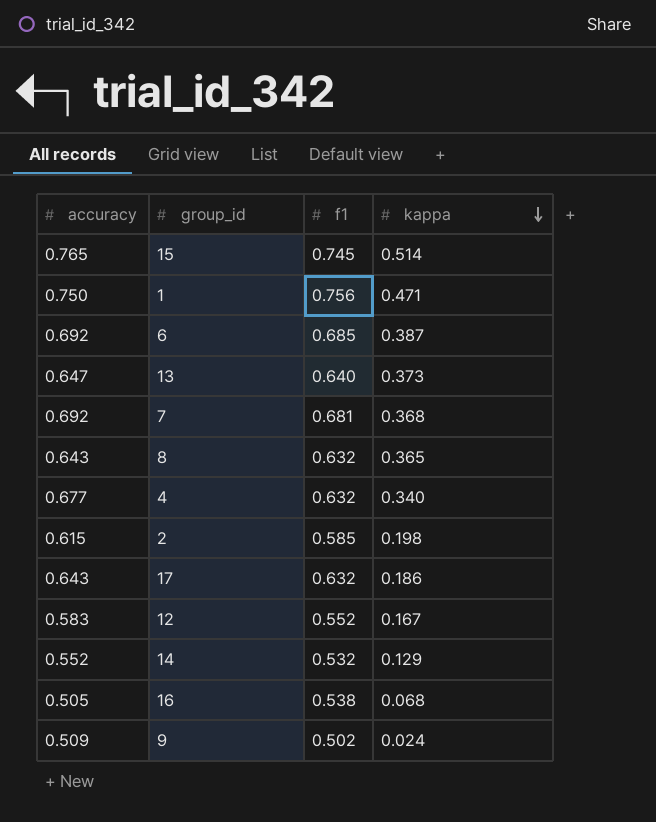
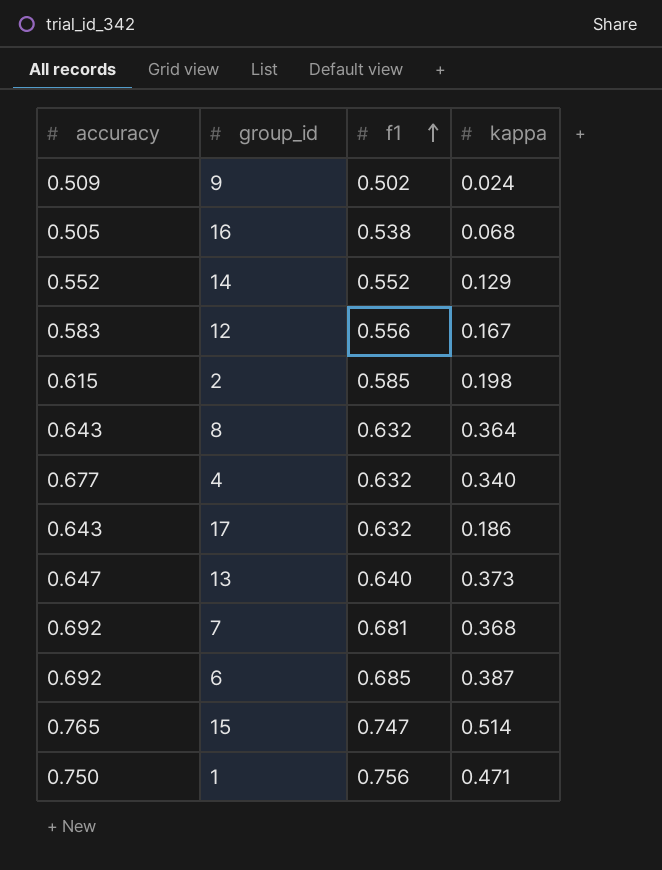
row order: kappa descending -> f1 ascending
14 | f1: 0.532 -> 0.552
12 | f1: 0.552 -> 0.556
8 | kappa: 0.365 -> 0.364
15 | f1: 0.745 -> 0.747

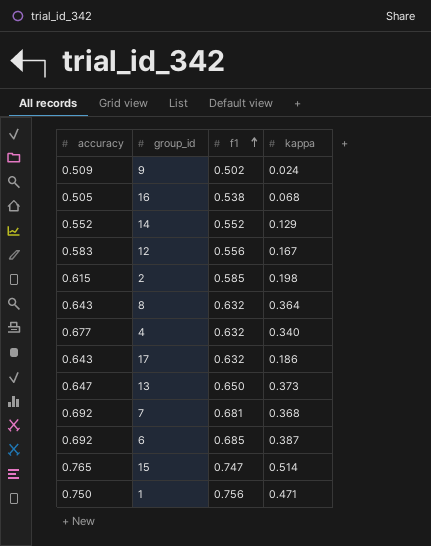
13 | f1: 0.640 -> 0.650

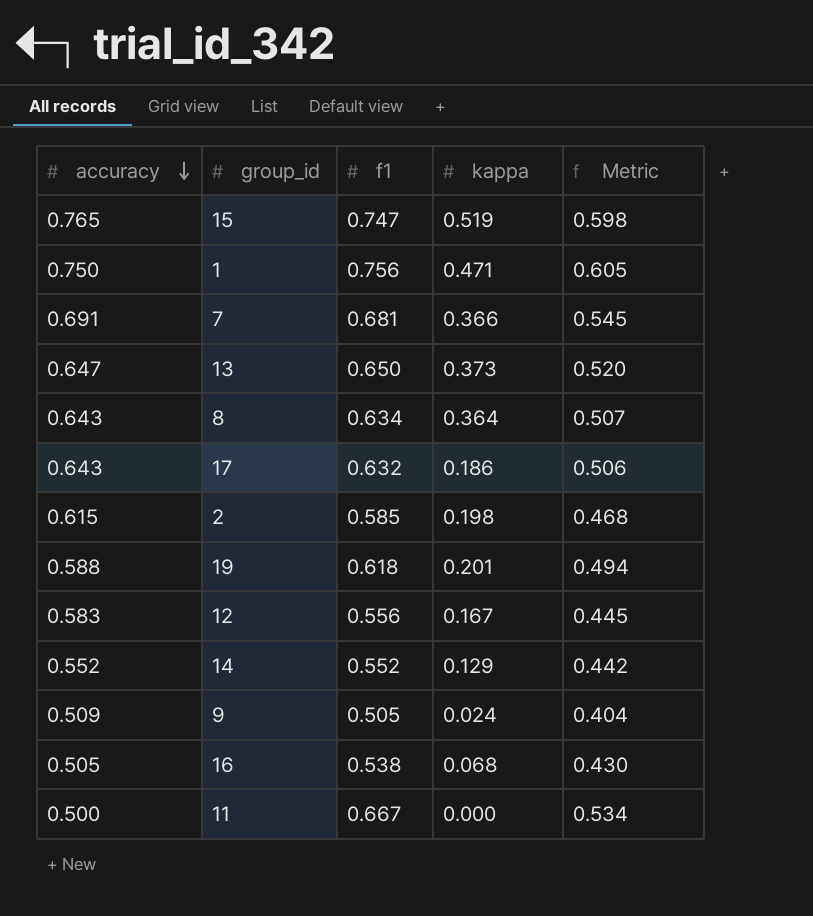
row order: f1 ascending -> accuracy descending
column Metric | formula: none -> [f1] * 0.8
row 4: 0.677 | 0.632 | 0.340 -> none
row 6: 0.692 | 0.685 | 0.387 -> none
15 | kappa: 0.514 -> 0.519
7 | accuracy: 0.692 -> 0.691
7 | kappa: 0.368 -> 0.366
8 | f1: 0.632 -> 0.634
row 19: none -> 0.588 | 0.618 | 0.201 | 0.494
9 | f1: 0.502 -> 0.505
row 11: none -> 0.500 | 0.667 | 0.000 | 0.534

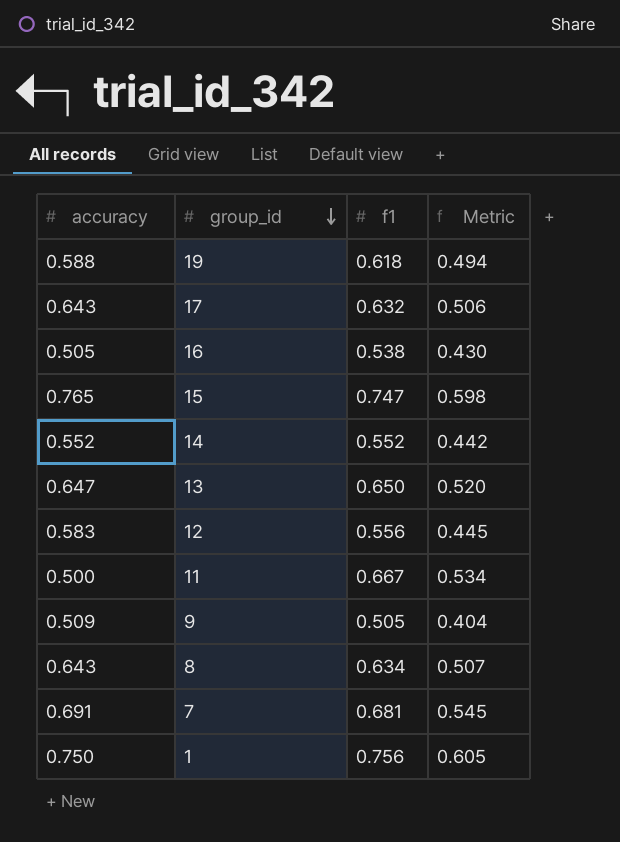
row order: accuracy descending -> group_id descending
column kappa | position: 4 -> none
row 2: 0.615 | 0.585 | 0.198 | 0.468 -> none

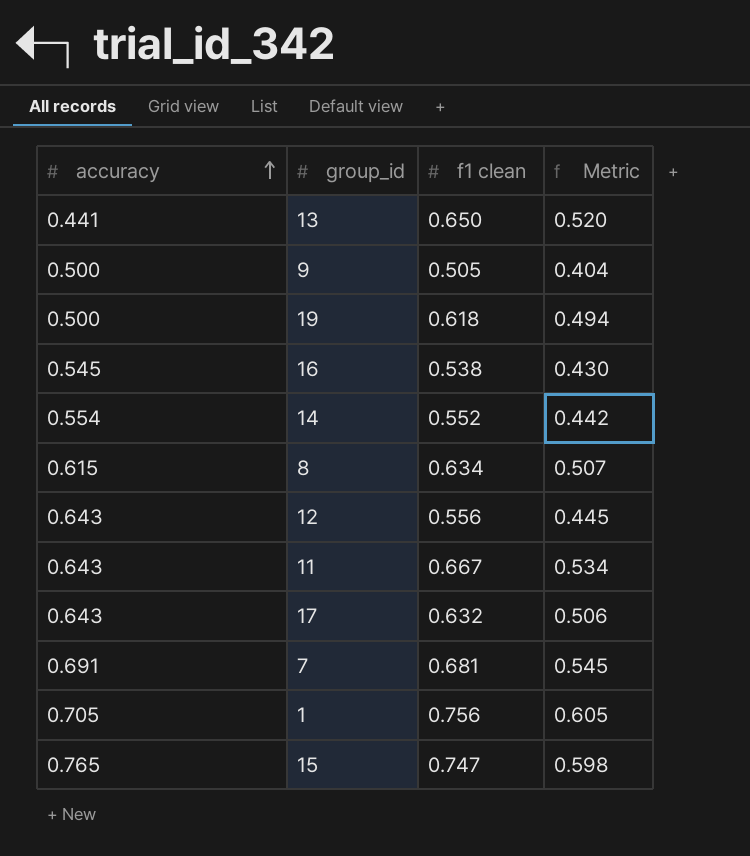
row order: group_id descending -> accuracy ascending
column name: f1 -> f1 clean
13 | accuracy: 0.647 -> 0.441
9 | accuracy: 0.509 -> 0.500
19 | accuracy: 0.588 -> 0.500
16 | accuracy: 0.505 -> 0.545
14 | accuracy: 0.552 -> 0.554
8 | accuracy: 0.643 -> 0.615
12 | accuracy: 0.583 -> 0.643
11 | accuracy: 0.500 -> 0.643
1 | accuracy: 0.750 -> 0.705

